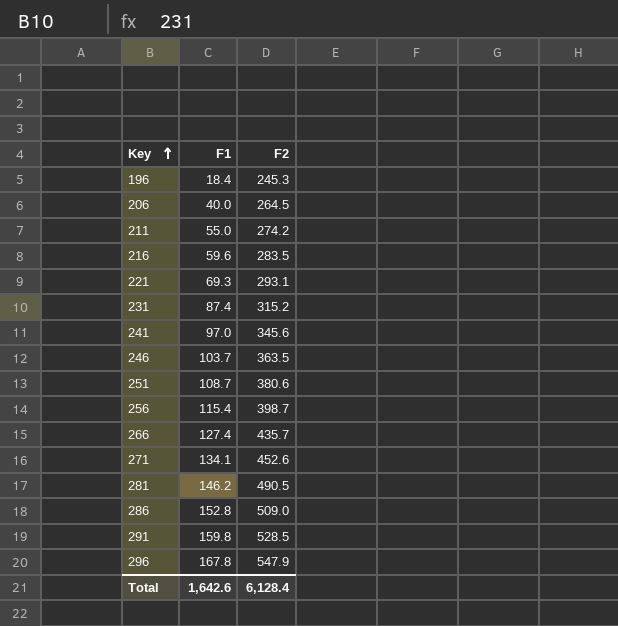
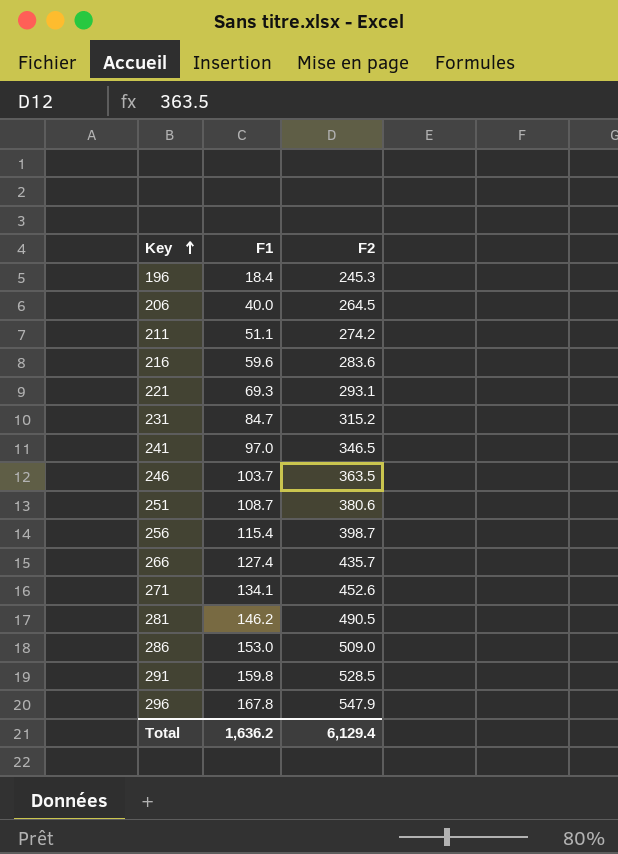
211 | F1: 55.0 -> 51.1
216 | F2: 283.5 -> 283.6
231 | F1: 87.4 -> 84.7
241 | F2: 345.6 -> 346.5
286 | F1: 152.8 -> 153.0
Total | F1: 1,642.6 -> 1,636.2
Total | F2: 6,128.4 -> 6,129.4

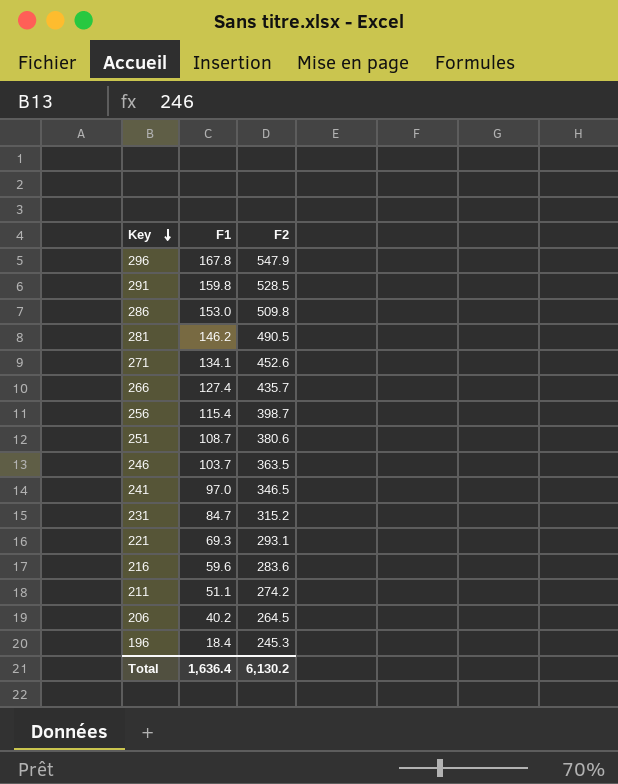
row order: Key ascending -> Key descending
286 | F2: 509.0 -> 509.8
206 | F1: 40.0 -> 40.2
Total | F1: 1,636.2 -> 1,636.4
Total | F2: 6,129.4 -> 6,130.2

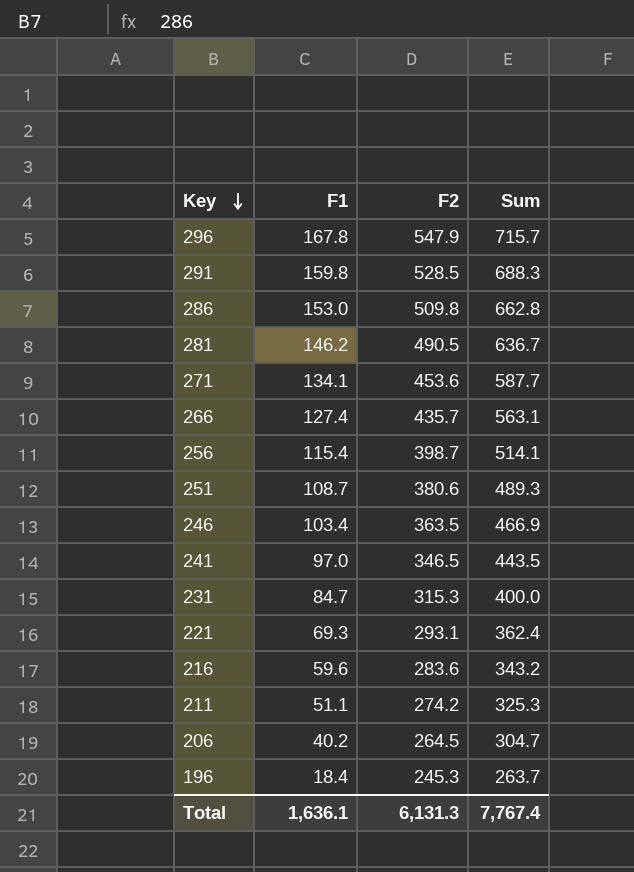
column Sum | formula: none -> [F1] + [F2]
271 | F2: 452.6 -> 453.6
246 | F1: 103.7 -> 103.4
231 | F2: 315.2 -> 315.3
Total | F1: 1,636.4 -> 1,636.1
Total | F2: 6,130.2 -> 6,131.3

